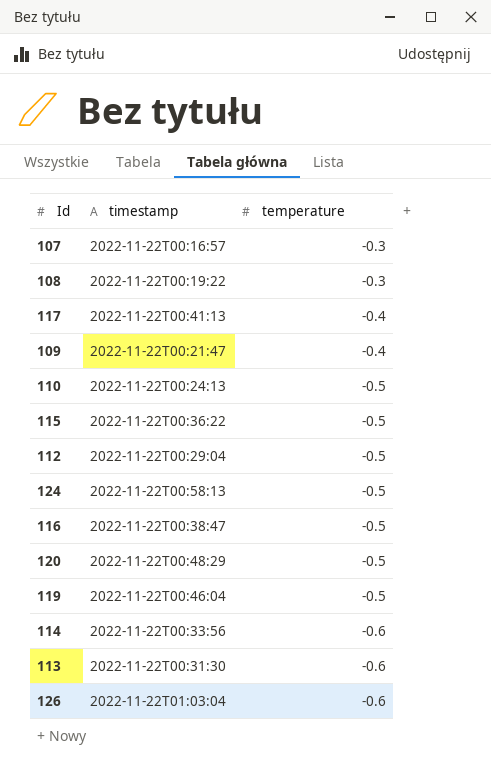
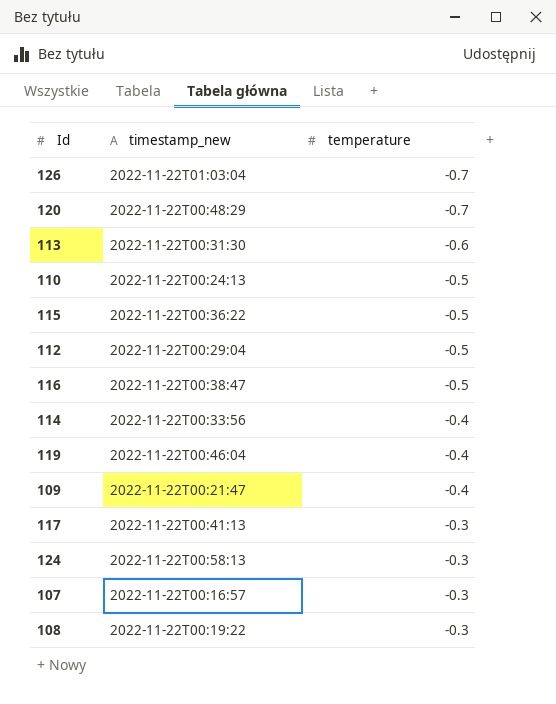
row order: temperature descending -> temperature ascending
column name: timestamp -> timestamp_new
126 | temperature: -0.6 -> -0.7
120 | temperature: -0.5 -> -0.7
114 | temperature: -0.6 -> -0.4
119 | temperature: -0.5 -> -0.4
117 | temperature: -0.4 -> -0.3
124 | temperature: -0.5 -> -0.3

